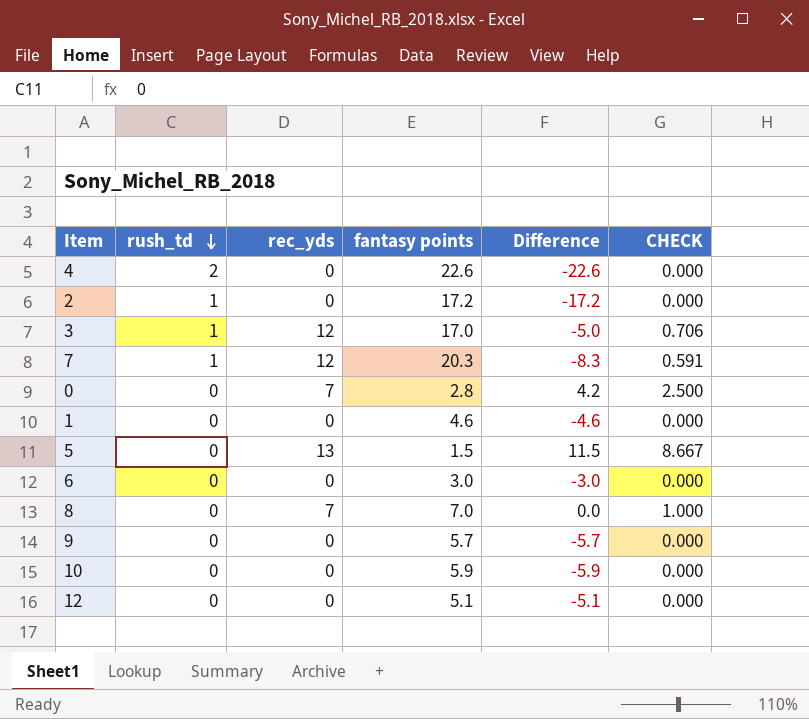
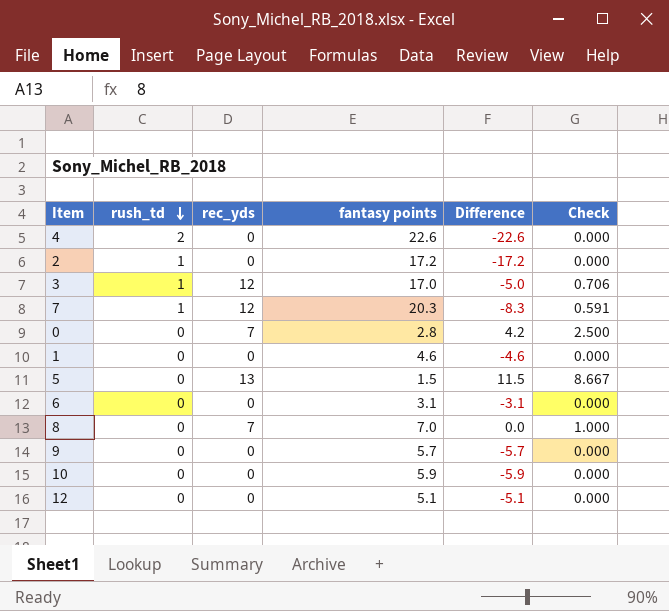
column name: CHECK -> Check
6 | fantasy points: 3.0 -> 3.1
6 | Difference: -3.0 -> -3.1

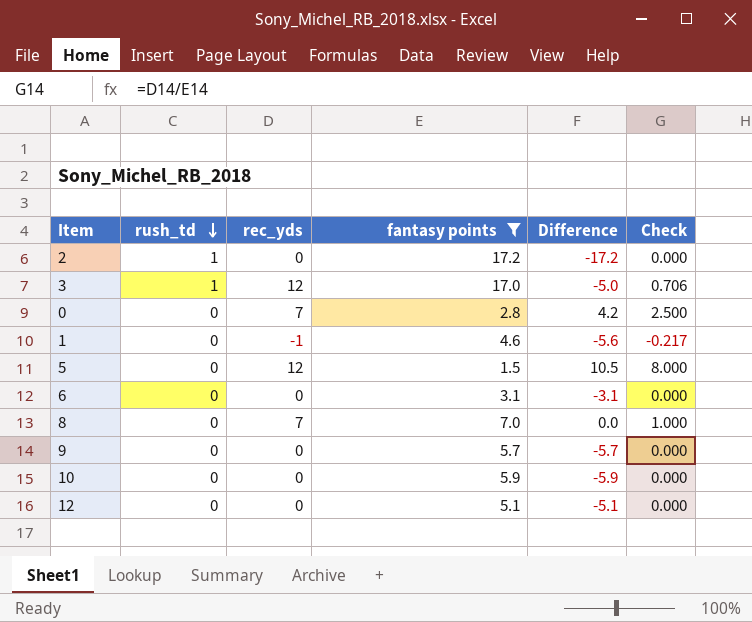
filter: none -> fantasy points <= 17.2
1 | rec_yds: 0 -> -1
1 | Difference: -4.6 -> -5.6
1 | Check: 0.000 -> -0.217
5 | rec_yds: 13 -> 12
5 | Difference: 11.5 -> 10.5
5 | Check: 8.667 -> 8.000

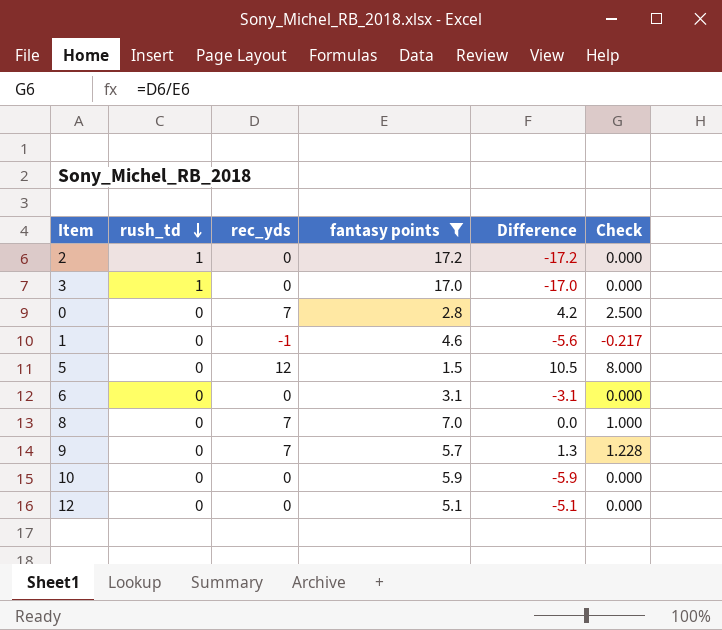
3 | rec_yds: 12 -> 0
3 | Difference: -5.0 -> -17.0
3 | Check: 0.706 -> 0.000
9 | rec_yds: 0 -> 7
9 | Difference: -5.7 -> 1.3
9 | Check: 0.000 -> 1.228

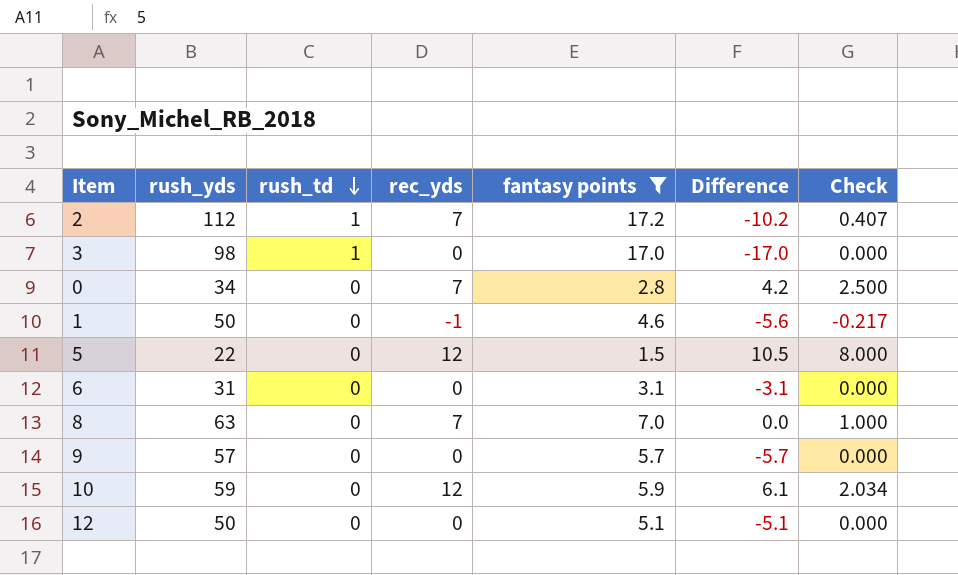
column rush_yds | position: none -> 2
2 | rec_yds: 0 -> 7
2 | Difference: -17.2 -> -10.2
2 | Check: 0.000 -> 0.407
9 | rec_yds: 7 -> 0
9 | Difference: 1.3 -> -5.7
9 | Check: 1.228 -> 0.000
10 | rec_yds: 0 -> 12
10 | Difference: -5.9 -> 6.1
10 | Check: 0.000 -> 2.034

